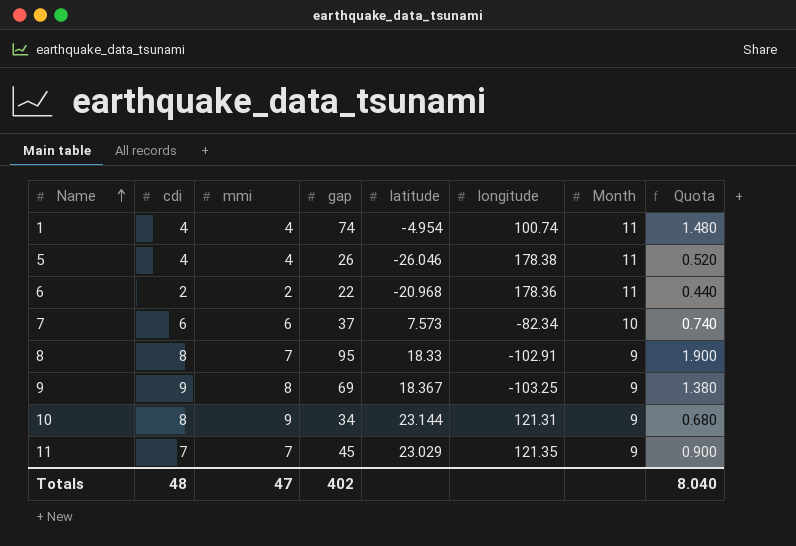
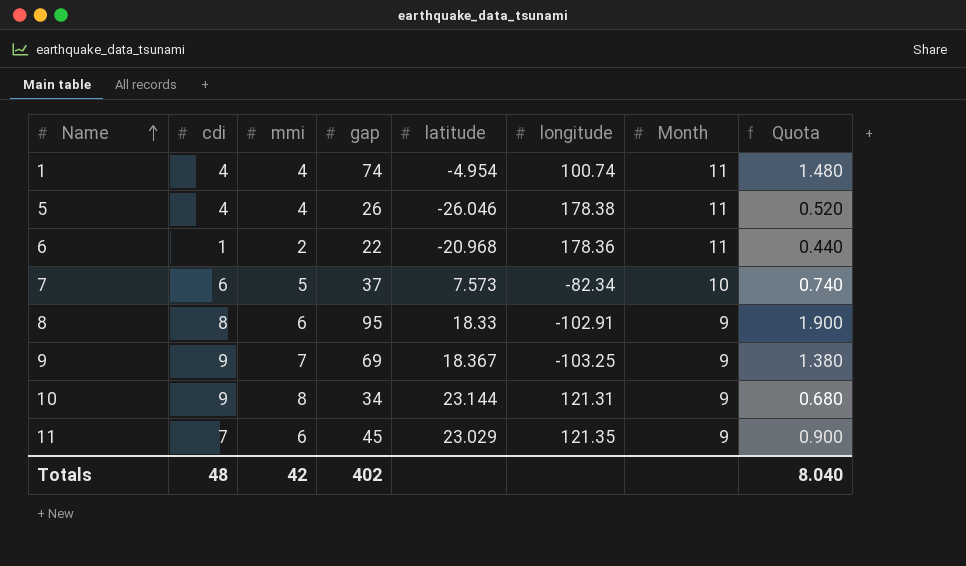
6 | cdi: 2 -> 1
7 | mmi: 6 -> 5
8 | mmi: 7 -> 6
9 | mmi: 8 -> 7
10 | cdi: 8 -> 9
10 | mmi: 9 -> 8
11 | mmi: 7 -> 6
Totals | mmi: 47 -> 42

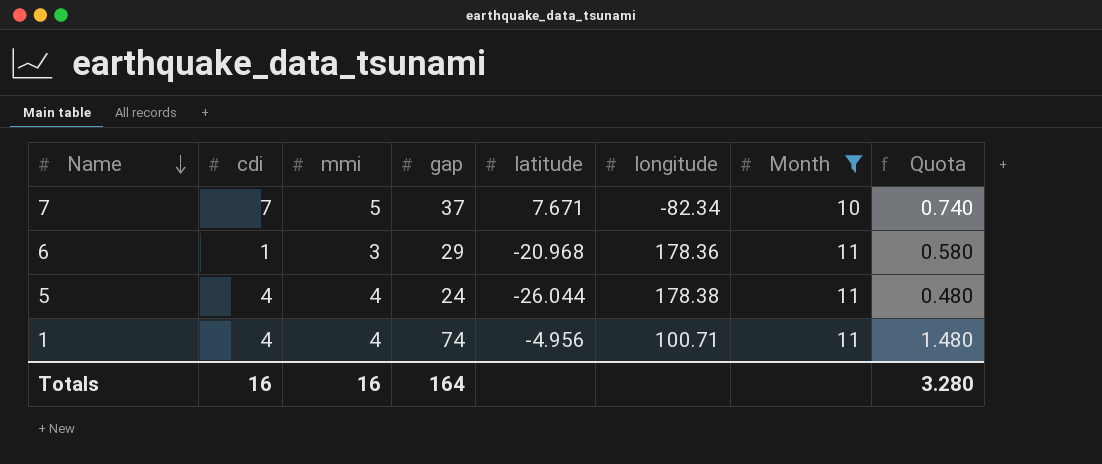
filter: none -> Month != 9
row order: Name ascending -> Name descending
7 | cdi: 6 -> 7
7 | latitude: 7.573 -> 7.671
6 | mmi: 2 -> 3
6 | gap: 22 -> 29
6 | Quota: 0.440 -> 0.580
5 | gap: 26 -> 24
5 | latitude: -26.046 -> -26.044
5 | Quota: 0.520 -> 0.480
1 | latitude: -4.954 -> -4.956
1 | longitude: 100.74 -> 100.71
Totals | cdi: 48 -> 16
Totals | mmi: 42 -> 16
Totals | gap: 402 -> 164
Totals | Quota: 8.040 -> 3.280

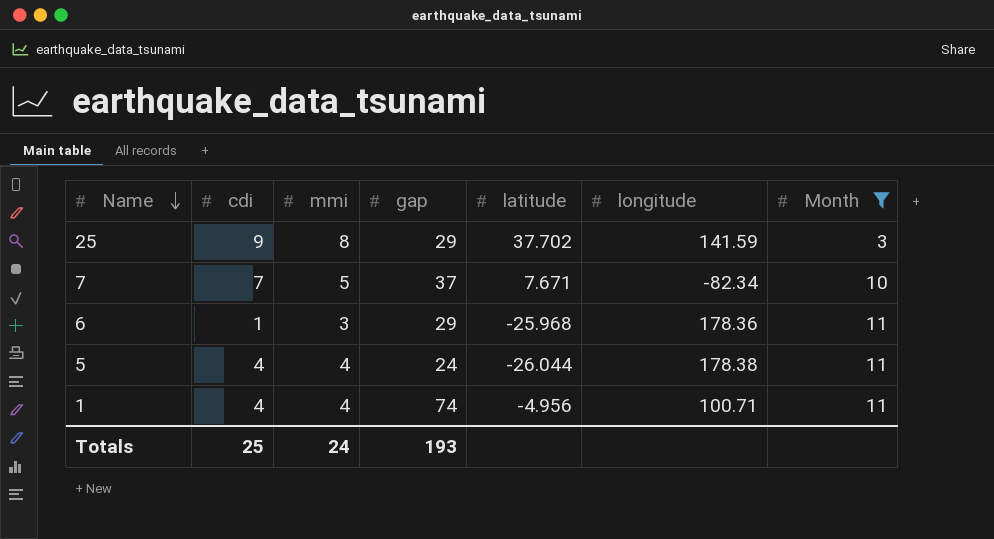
column Quota | formula: [gap] * 0.02 -> none
row 25: none -> 9 | 8 | 29 | 37.702 | 141.59 | 3
6 | latitude: -20.968 -> -25.968
Totals | cdi: 16 -> 25
Totals | mmi: 16 -> 24
Totals | gap: 164 -> 193

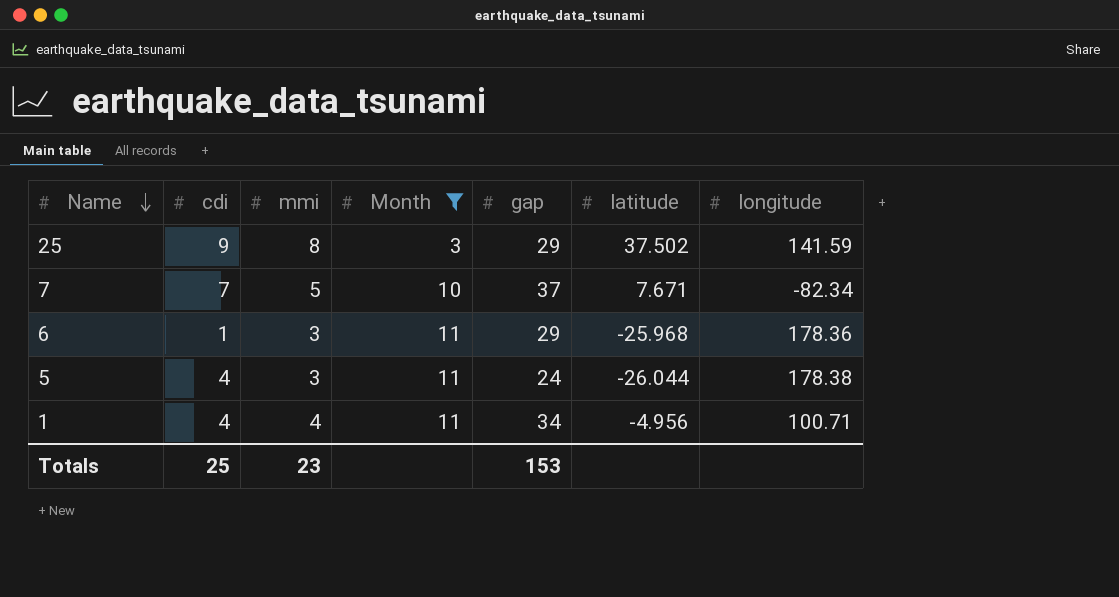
column Month | position: 7 -> 4
25 | latitude: 37.702 -> 37.502
5 | mmi: 4 -> 3
1 | gap: 74 -> 34
Totals | mmi: 24 -> 23
Totals | gap: 193 -> 153

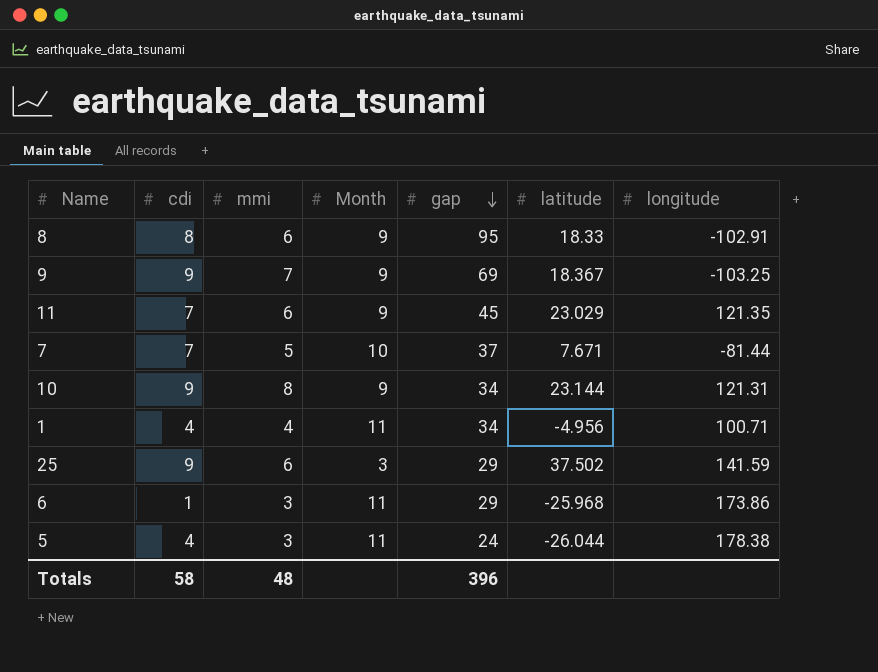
filter: Month != 9 -> none
row order: Name descending -> gap descending
7 | longitude: -82.34 -> -81.44
25 | mmi: 8 -> 6
6 | longitude: 178.36 -> 173.86
Totals | cdi: 25 -> 58
Totals | mmi: 23 -> 48
Totals | gap: 153 -> 396

